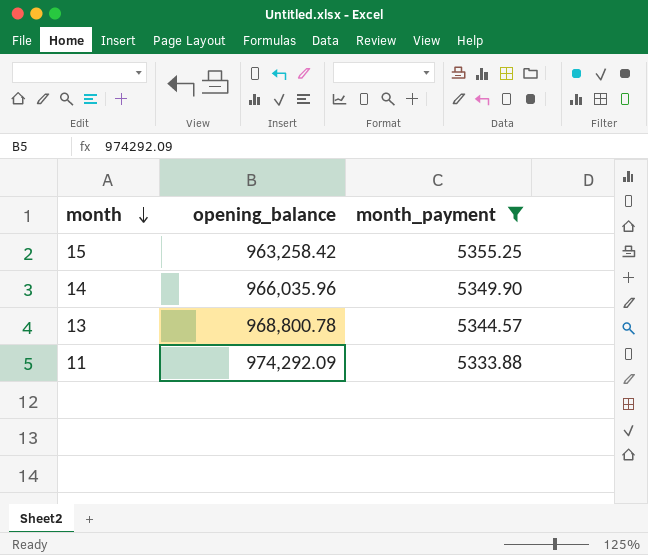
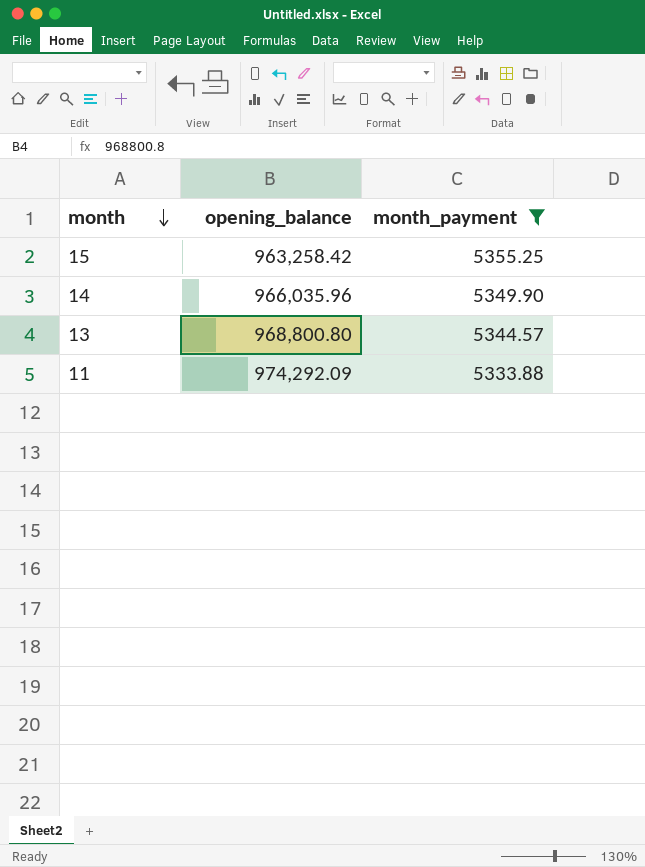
13 | opening_balance: 968,800.78 -> 968,800.80

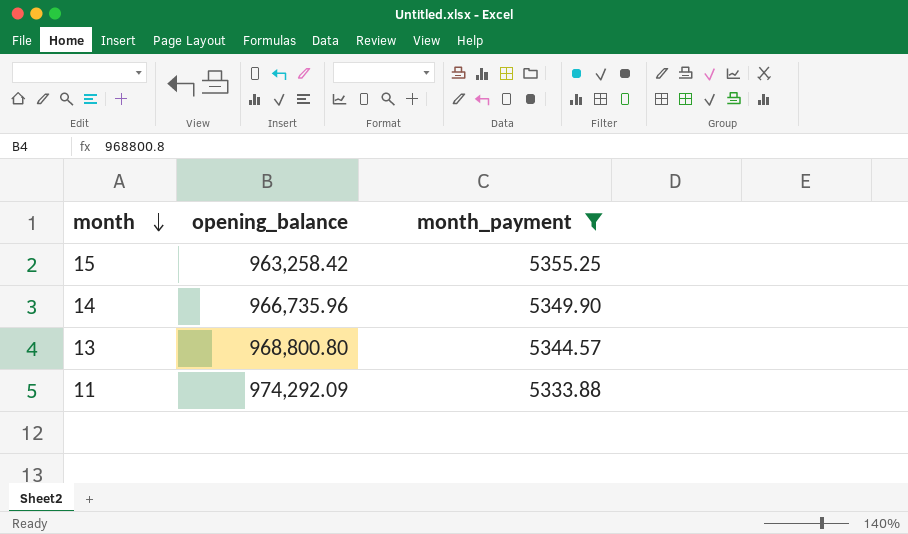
14 | opening_balance: 966,035.96 -> 966,735.96

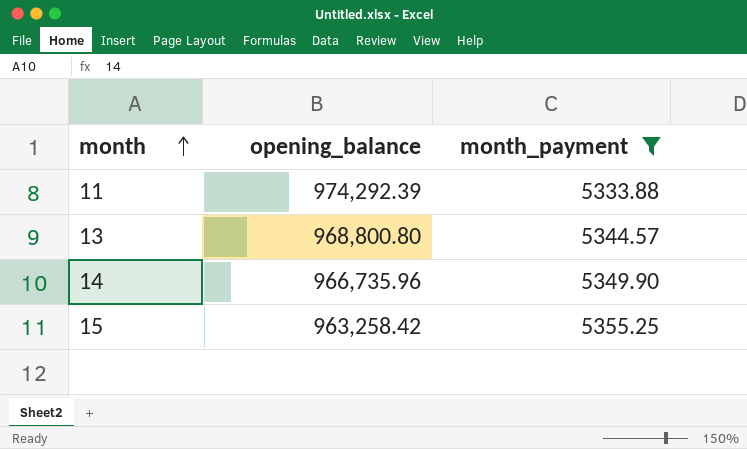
row order: month descending -> month ascending
11 | opening_balance: 974,292.09 -> 974,292.39

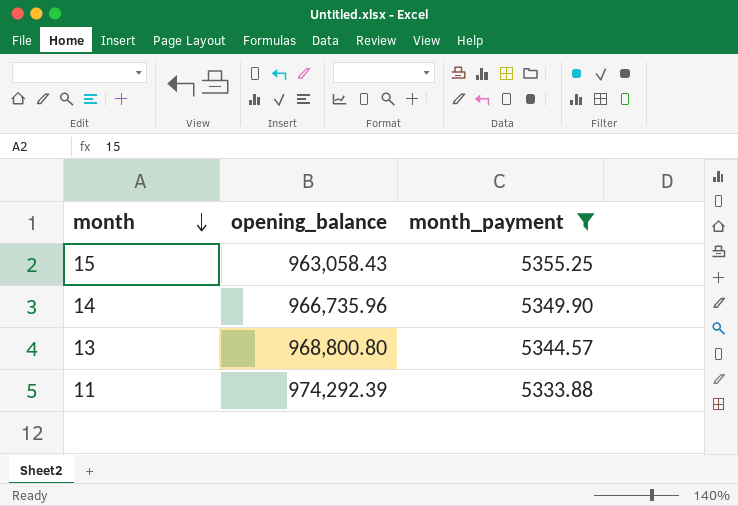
row order: month ascending -> month descending
15 | opening_balance: 963,258.42 -> 963,058.43

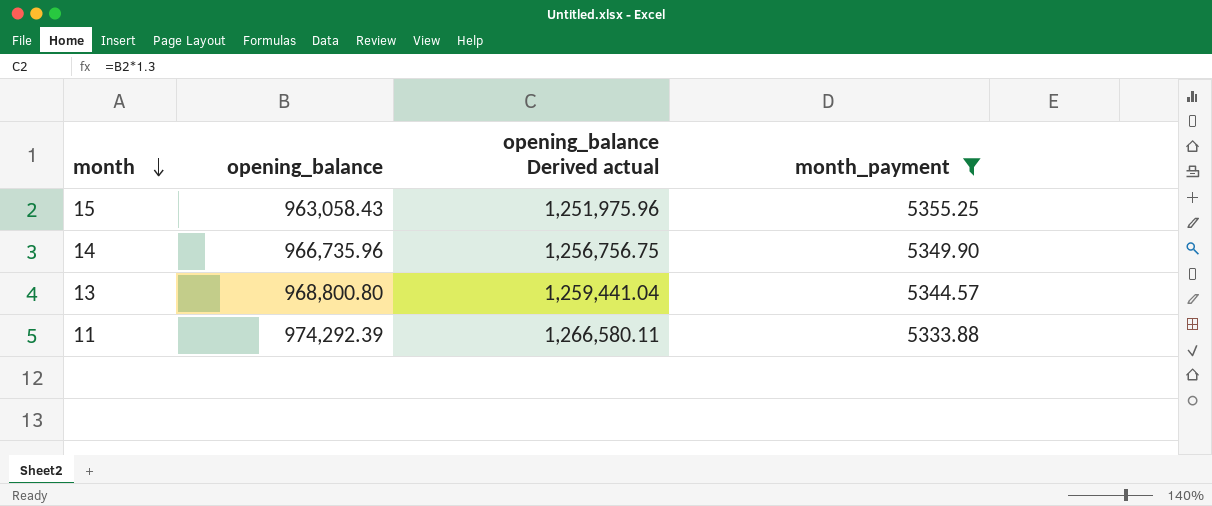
column opening_balance Derived actual | formula: none -> [opening_balance] * 1.3

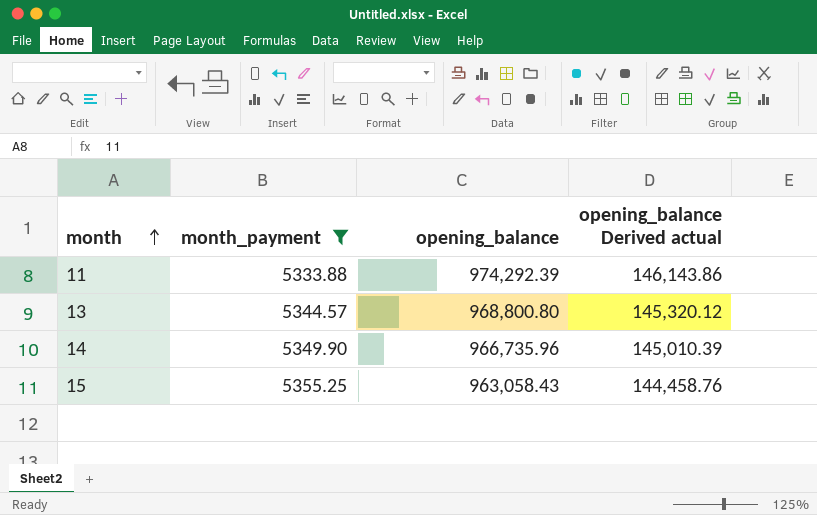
row order: month descending -> month ascending
column month_payment | position: 4 -> 2
column opening_balance Derived actual | formula: [opening_balance] * 1.3 -> [opening_balance] * 0.15

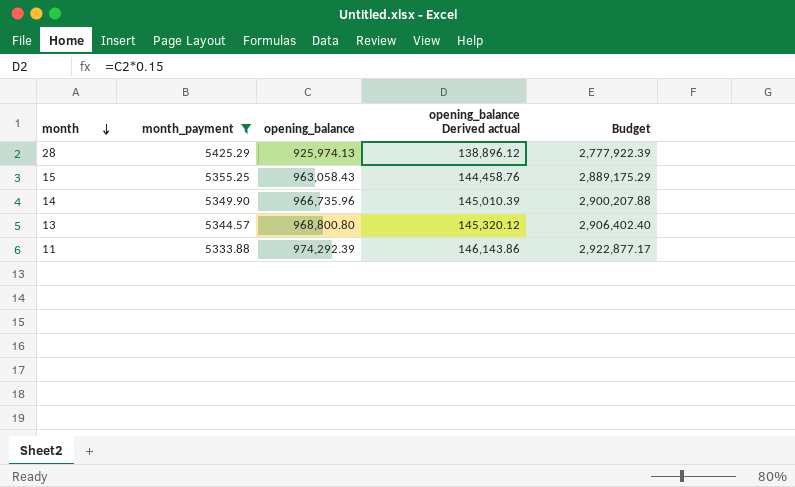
row order: month ascending -> month descending
column Budget | formula: none -> [opening_balance] * 3
row 28: none -> 5425.29 | 925,974.13 | 138,896.12 | 2,777,922.39

